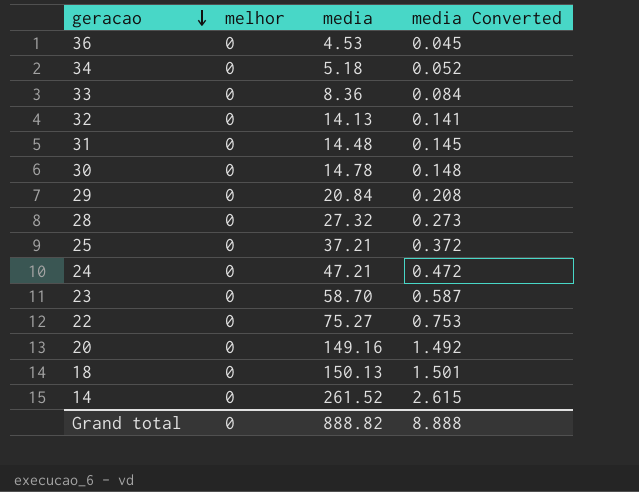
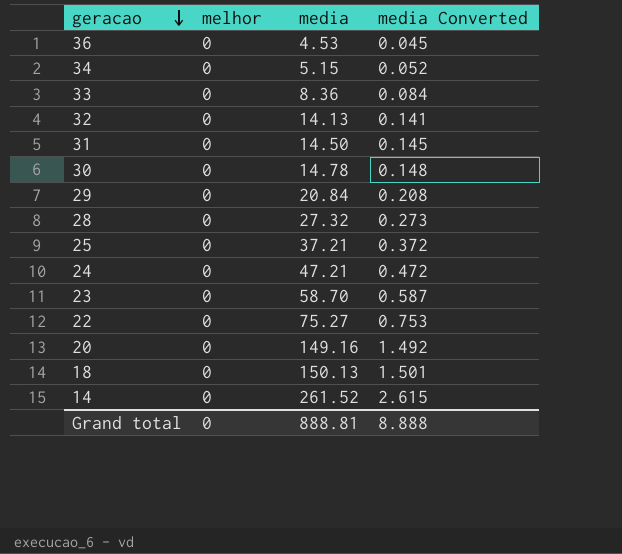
34 | media: 5.18 -> 5.15
31 | media: 14.48 -> 14.50
Grand total | media: 888.82 -> 888.81

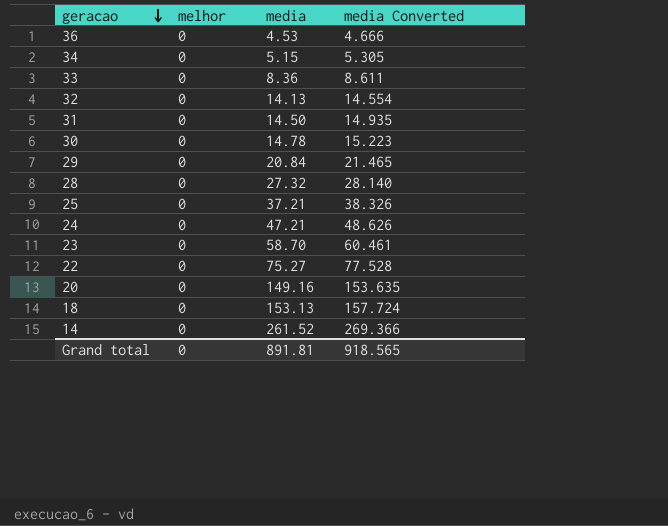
column media Converted | formula: [media] * 0.01 -> [media] * 1.03
18 | media: 150.13 -> 153.13
Grand total | media: 888.81 -> 891.81
Grand total | media Converted: 8.888 -> 918.565

